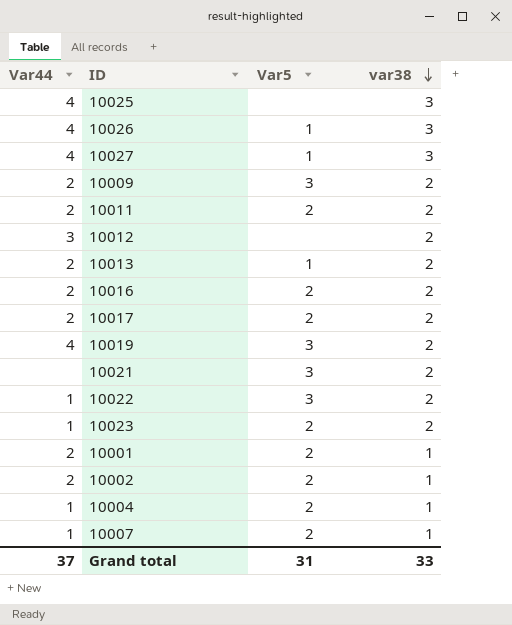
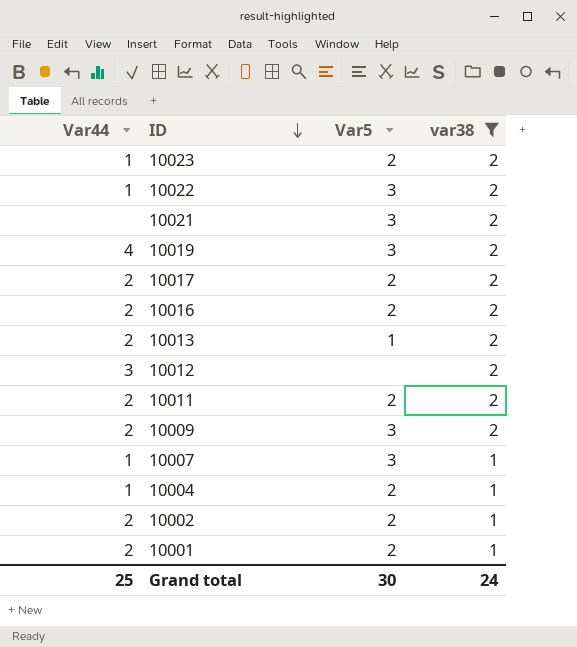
filter: none -> var38 != 3
row order: var38 descending -> ID descending
10007 | Var5: 2 -> 3
Grand total | Var44: 37 -> 25
Grand total | Var5: 31 -> 30
Grand total | var38: 33 -> 24

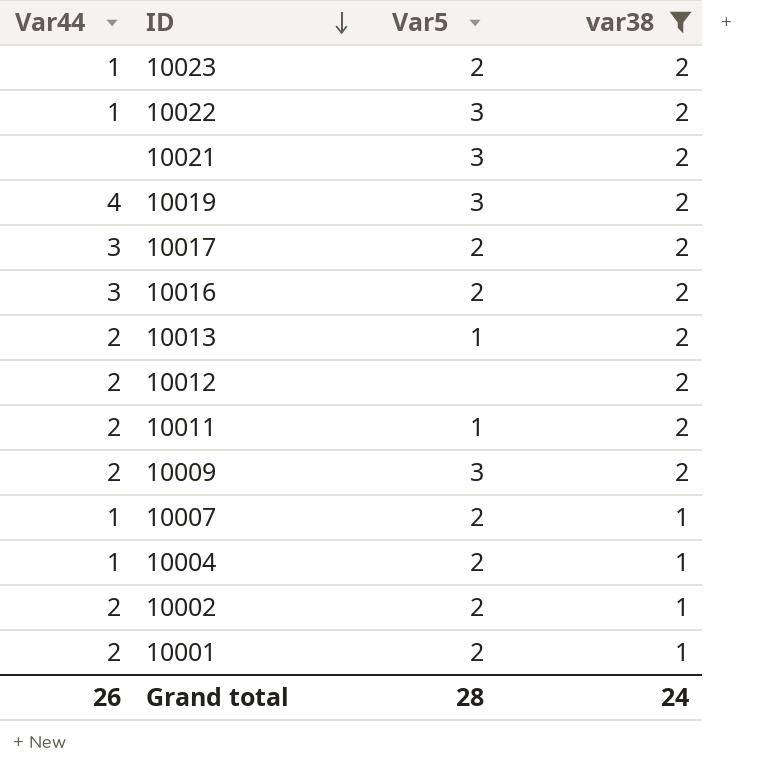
10017 | Var44: 2 -> 3
10016 | Var44: 2 -> 3
10012 | Var44: 3 -> 2
10011 | Var5: 2 -> 1
10007 | Var5: 3 -> 2
Grand total | Var44: 25 -> 26
Grand total | Var5: 30 -> 28

